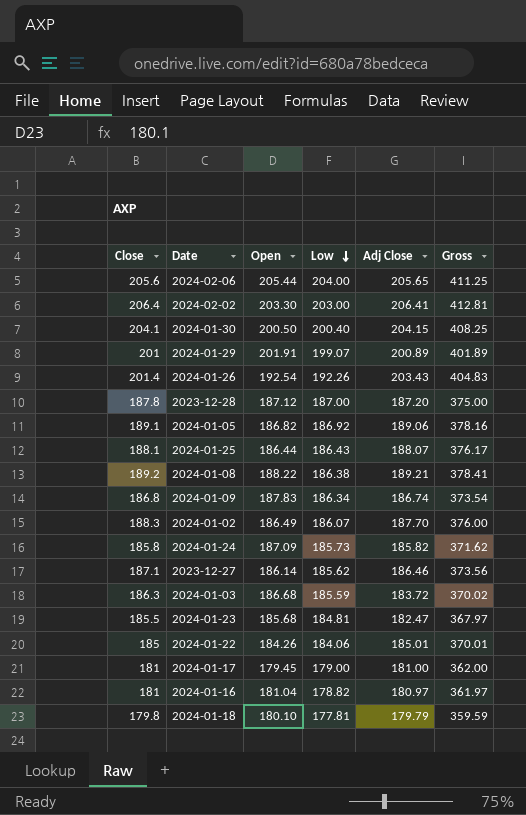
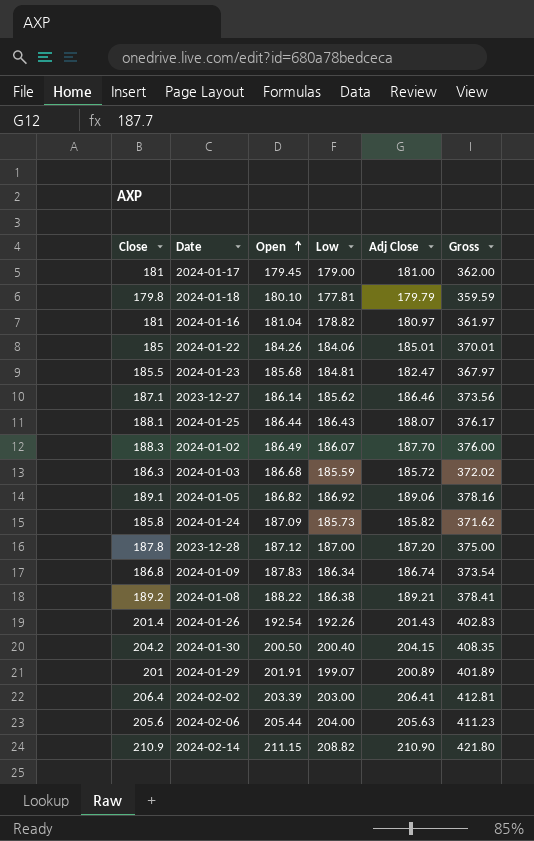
row order: Low descending -> Open ascending
2024-01-03 | Adj Close: 183.72 -> 185.72
2024-01-03 | Gross: 370.02 -> 372.02
2024-01-26 | Adj Close: 203.43 -> 201.43
2024-01-26 | Gross: 404.83 -> 402.83
2024-01-30 | Close: 204.1 -> 204.2
2024-01-30 | Gross: 408.25 -> 408.35
2024-02-02 | Open: 203.30 -> 203.39
2024-02-06 | Adj Close: 205.65 -> 205.63
2024-02-06 | Gross: 411.25 -> 411.23
row 2024-02-14: none -> 210.9 | 211.15 | 208.82 | 210.90 | 421.80

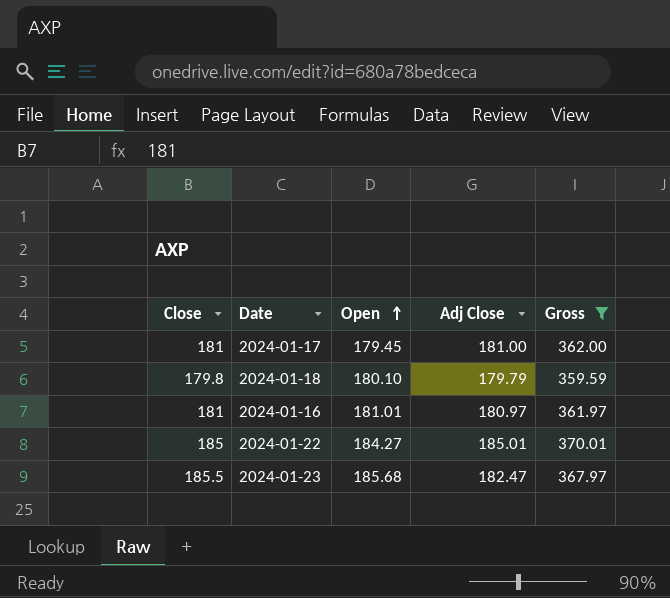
filter: none -> Gross <= 370.01
column Low | position: 4 -> none
2024-01-16 | Open: 181.04 -> 181.01
2024-01-22 | Open: 184.26 -> 184.27

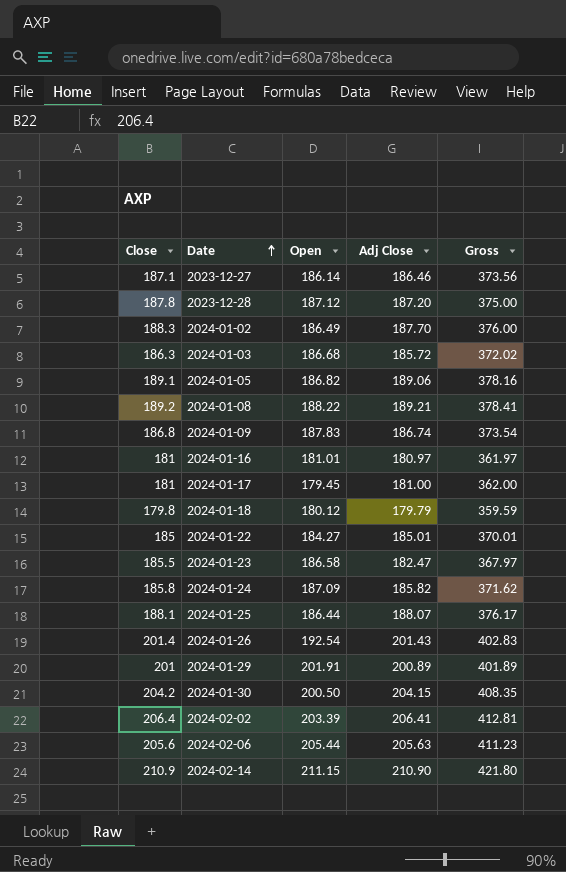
filter: Gross <= 370.01 -> none
row order: Open ascending -> Date ascending
2024-01-18 | Open: 180.10 -> 180.12
2024-01-23 | Open: 185.68 -> 186.58

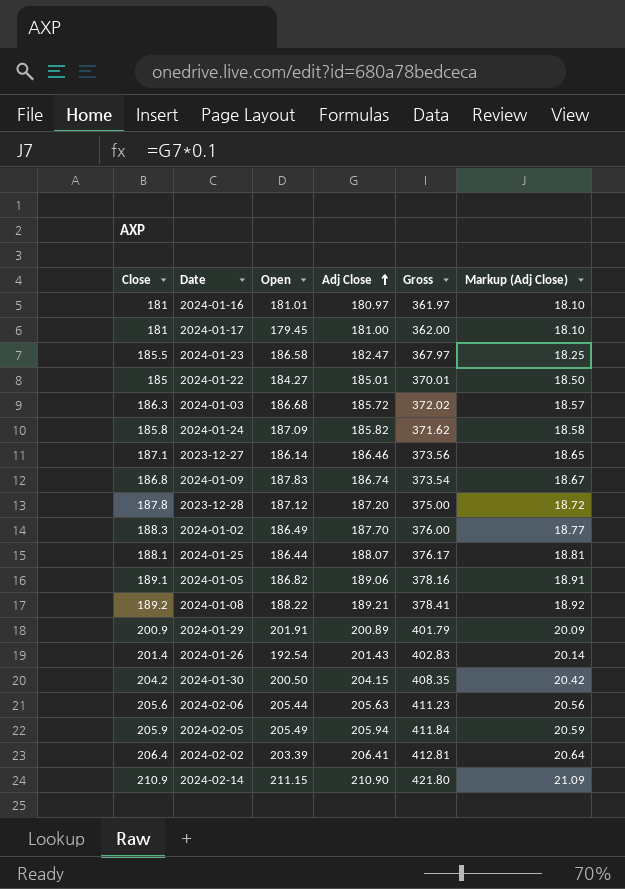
row order: Date ascending -> Adj Close ascending
column Markup (Adj Close) | formula: none -> [Adj Close] * 0.1
row 2024-01-18: 179.8 | 180.12 | 179.79 | 359.59 -> none
2024-01-29 | Close: 201 -> 200.9
2024-01-29 | Gross: 401.89 -> 401.79
row 2024-02-05: none -> 205.9 | 205.49 | 205.94 | 411.84 | 20.59

